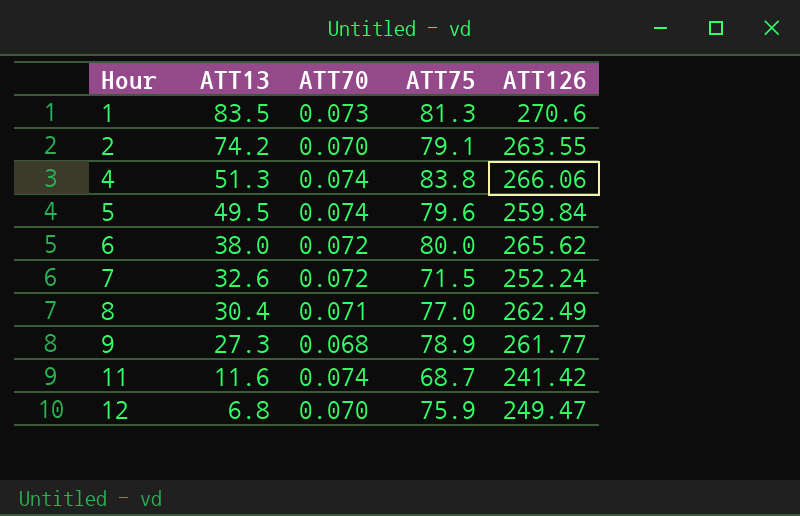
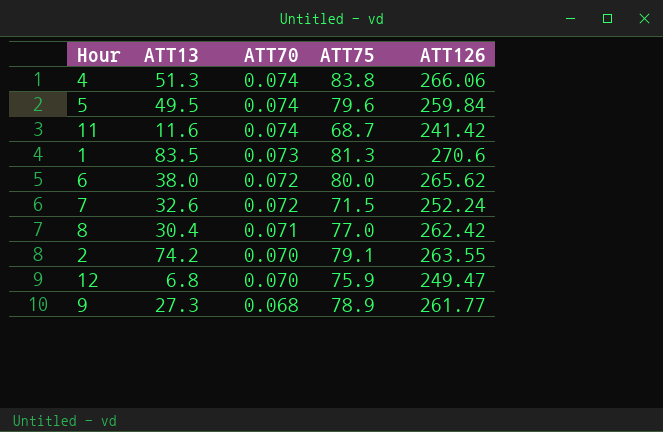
row order: Hour ascending -> ATT70 descending
8 | ATT126: 262.49 -> 262.42

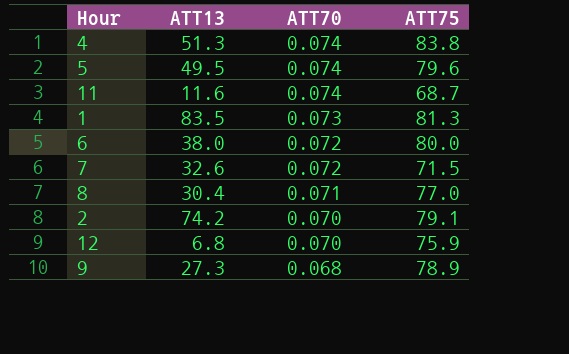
column ATT126 | position: 5 -> none

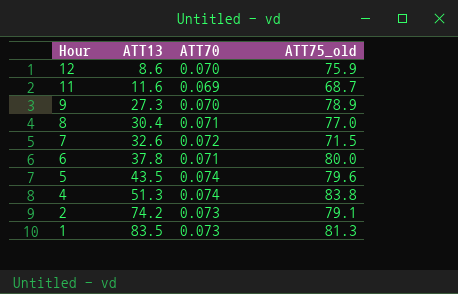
row order: ATT70 descending -> Hour descending
column name: ATT75 -> ATT75_old
12 | ATT13: 6.8 -> 8.6
11 | ATT70: 0.074 -> 0.069
9 | ATT70: 0.068 -> 0.070
6 | ATT13: 38.0 -> 37.8
6 | ATT70: 0.072 -> 0.071
5 | ATT13: 49.5 -> 43.5
2 | ATT70: 0.070 -> 0.073

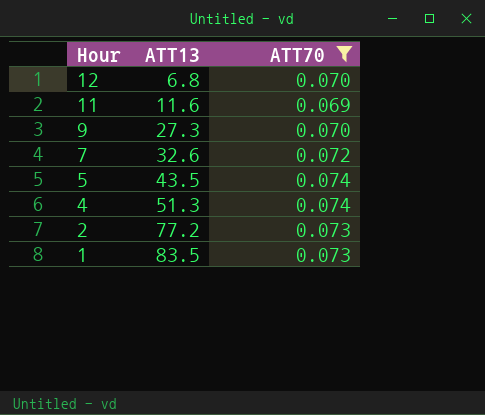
filter: none -> ATT70 != 0.071
column ATT75_old | position: 4 -> none
12 | ATT13: 8.6 -> 6.8
2 | ATT13: 74.2 -> 77.2

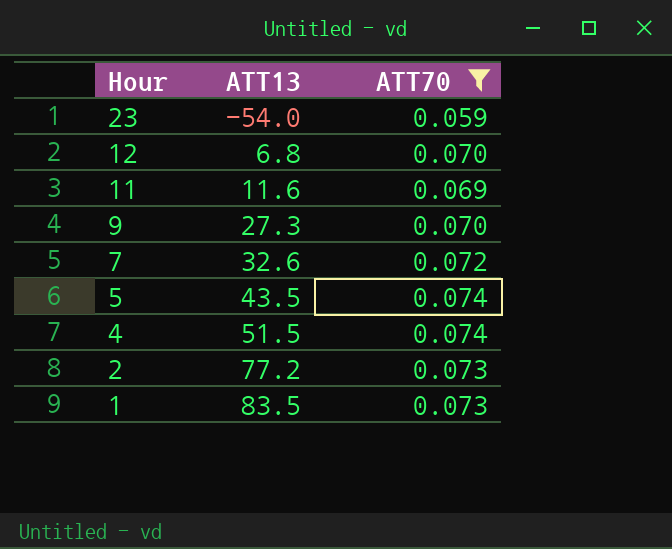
row 23: none -> -54.0 | 0.059
4 | ATT13: 51.3 -> 51.5

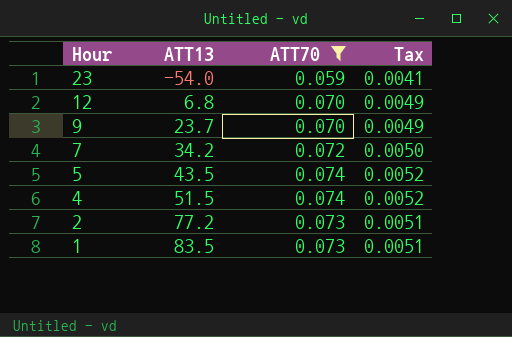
column Tax | formula: none -> [ATT70] * 0.07
row 11: 11.6 | 0.069 -> none
9 | ATT13: 27.3 -> 23.7
7 | ATT13: 32.6 -> 34.2

